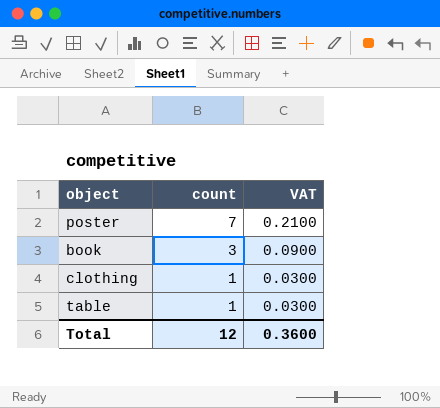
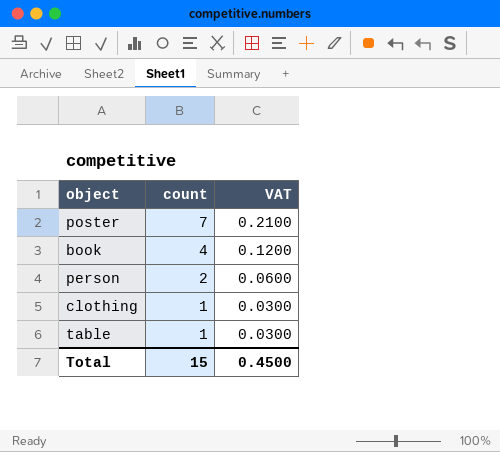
book | count: 3 -> 4
book | VAT: 0.0900 -> 0.1200
row person: none -> 2 | 0.0600
Total | count: 12 -> 15
Total | VAT: 0.3600 -> 0.4500

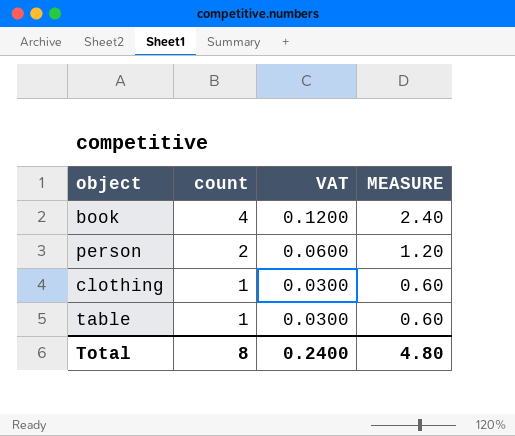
column MEASURE | formula: none -> [count] * 0.6
row poster: 7 | 0.2100 -> none
Total | count: 15 -> 8
Total | VAT: 0.4500 -> 0.2400

